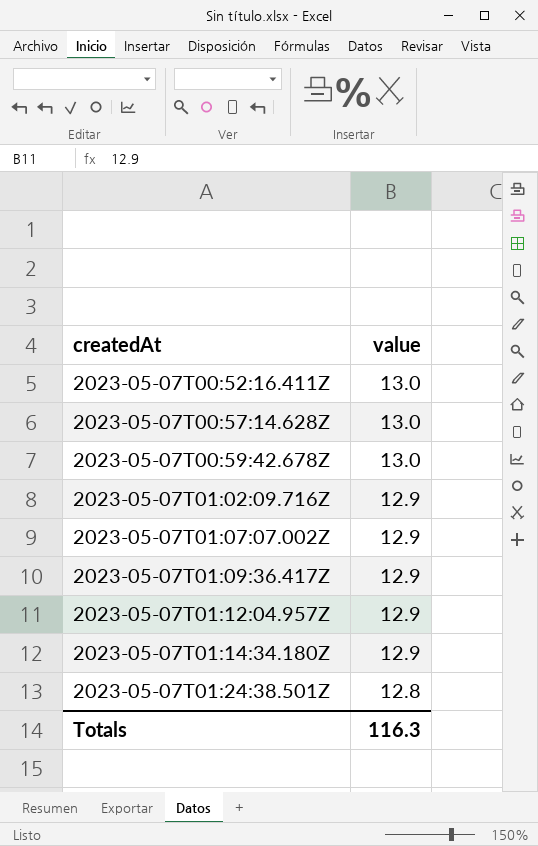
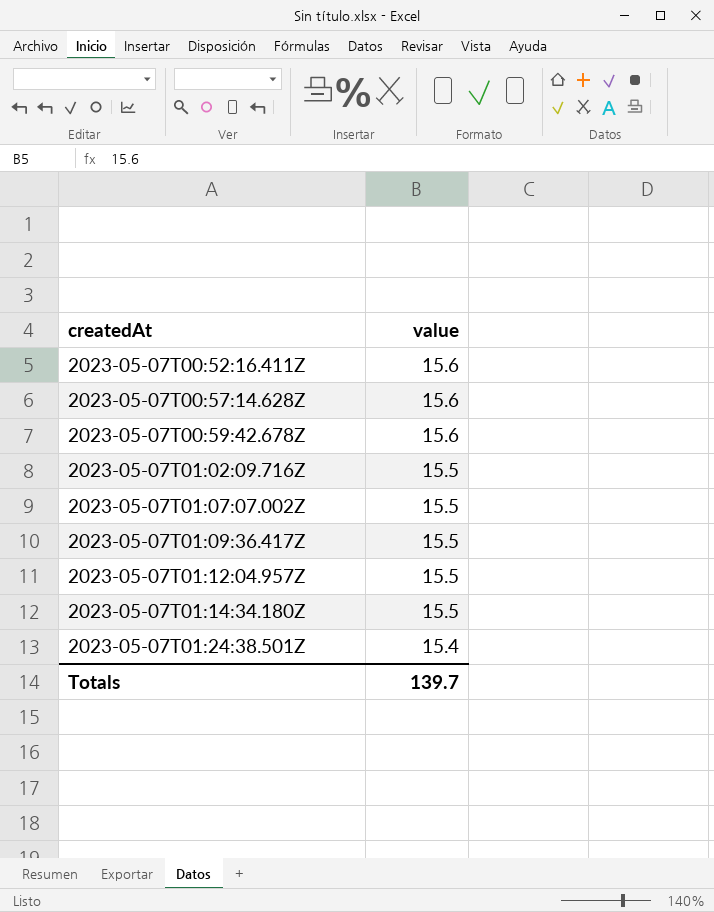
2023-05-07T00:52:16.411Z | value: 13.0 -> 15.6
2023-05-07T00:57:14.628Z | value: 13.0 -> 15.6
2023-05-07T00:59:42.678Z | value: 13.0 -> 15.6
2023-05-07T01:02:09.716Z | value: 12.9 -> 15.5
2023-05-07T01:07:07.002Z | value: 12.9 -> 15.5
2023-05-07T01:09:36.417Z | value: 12.9 -> 15.5
2023-05-07T01:12:04.957Z | value: 12.9 -> 15.5
2023-05-07T01:14:34.180Z | value: 12.9 -> 15.5
2023-05-07T01:24:38.501Z | value: 12.8 -> 15.4
Totals | value: 116.3 -> 139.7

